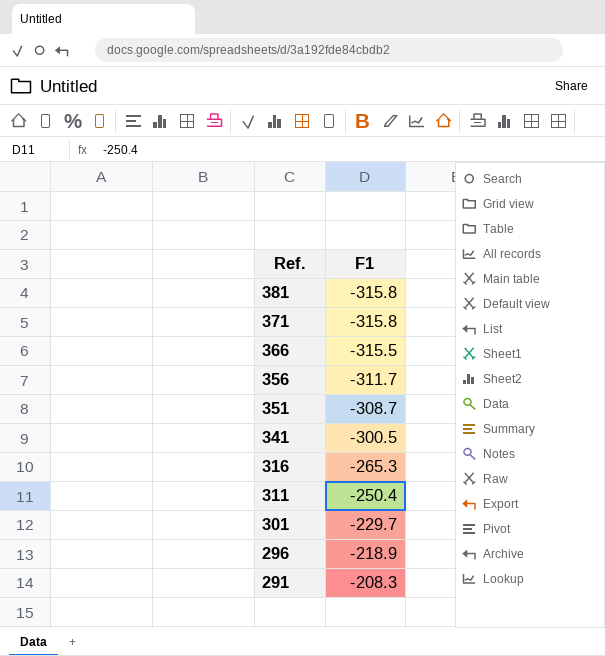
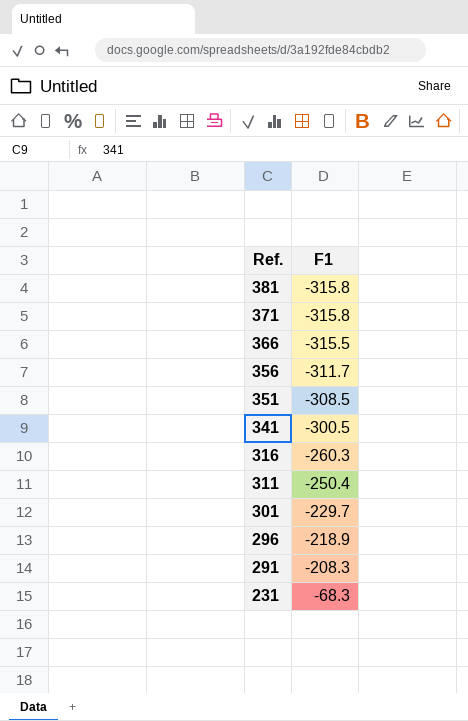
351 | F1: -308.7 -> -308.5
316 | F1: -265.3 -> -260.3
row 231: none -> -68.3

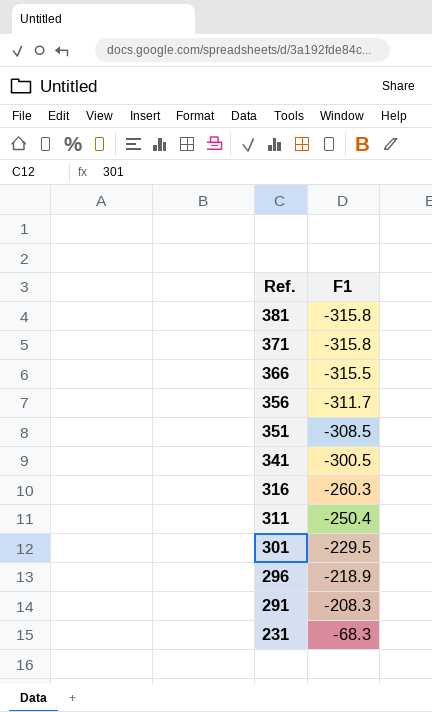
301 | F1: -229.7 -> -229.5

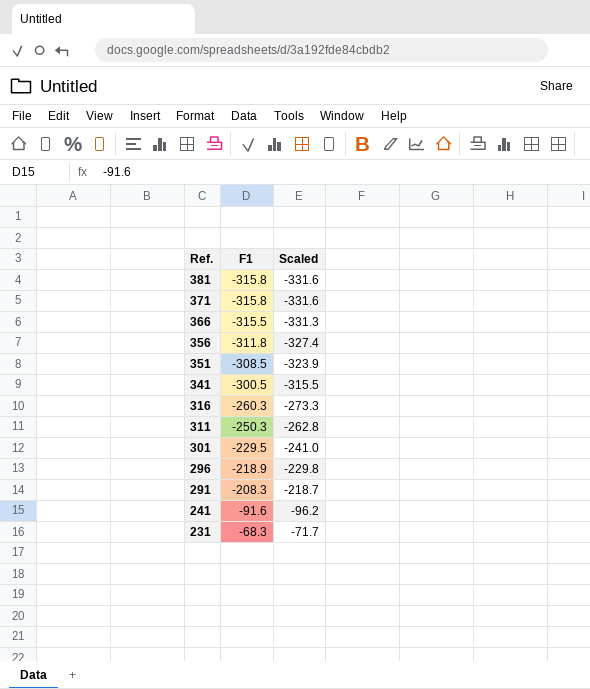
column Scaled | formula: none -> [F1] * 1.05
356 | F1: -311.7 -> -311.8
311 | F1: -250.4 -> -250.3
row 241: none -> -91.6 | -96.2

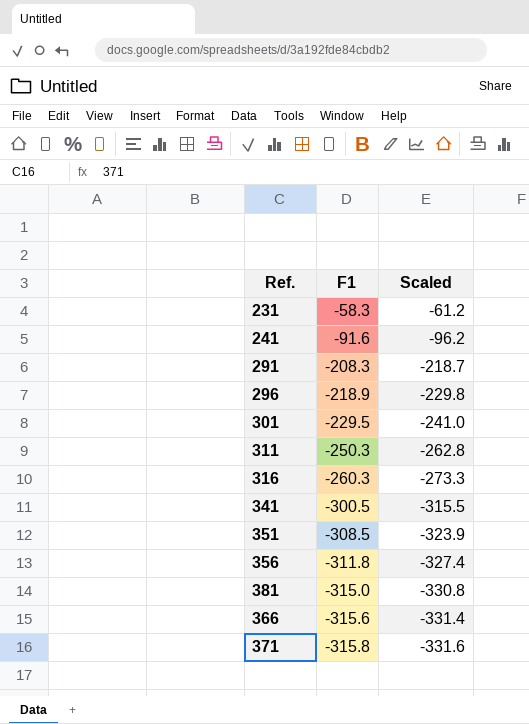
row order: Ref. descending -> F1 descending
231 | F1: -68.3 -> -58.3
231 | Scaled: -71.7 -> -61.2
381 | F1: -315.8 -> -315.0
381 | Scaled: -331.6 -> -330.8
366 | F1: -315.5 -> -315.6
366 | Scaled: -331.3 -> -331.4

